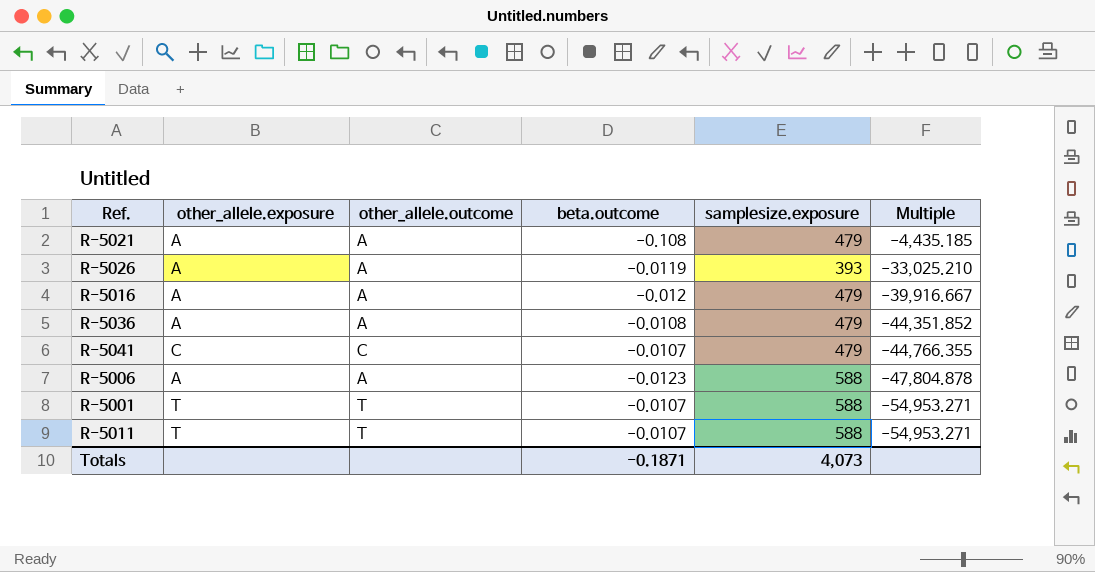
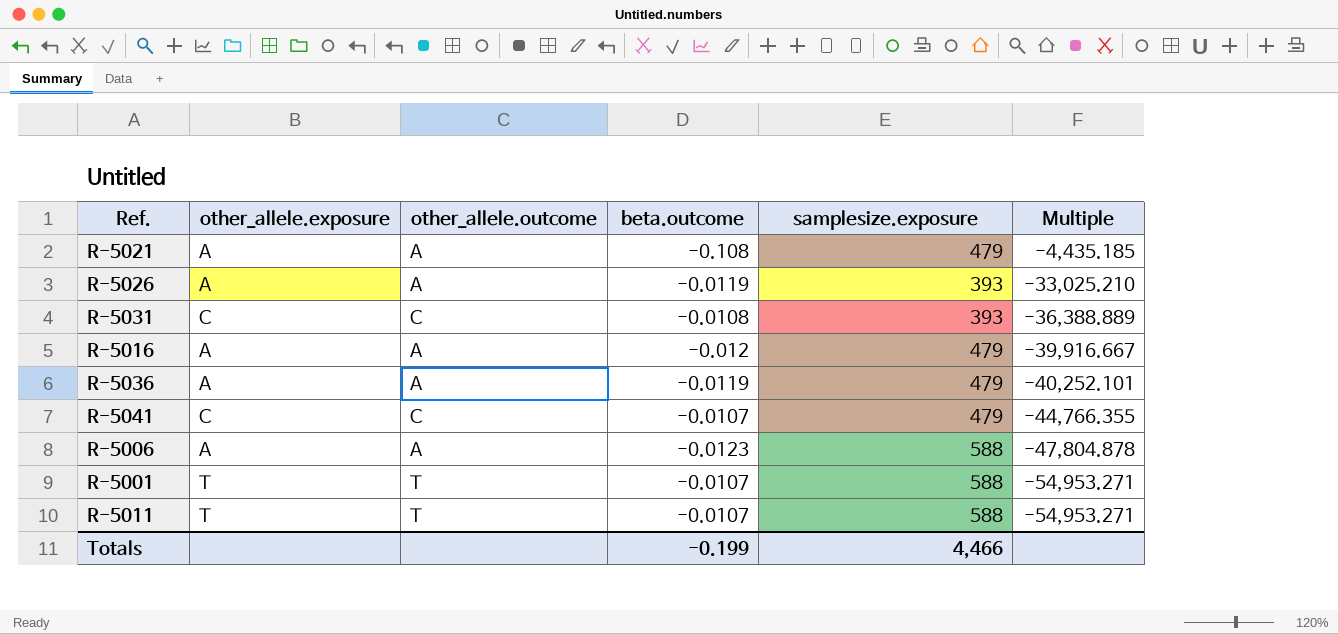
row R-5031: none -> C | C | -0.0108 | 393 | -36,388.889
R-5036 | beta.outcome: -0.0108 -> -0.0119
R-5036 | Multiple: -44,351.852 -> -40,252.101
Totals | beta.outcome: -0.1871 -> -0.199
Totals | samplesize.exposure: 4,073 -> 4,466

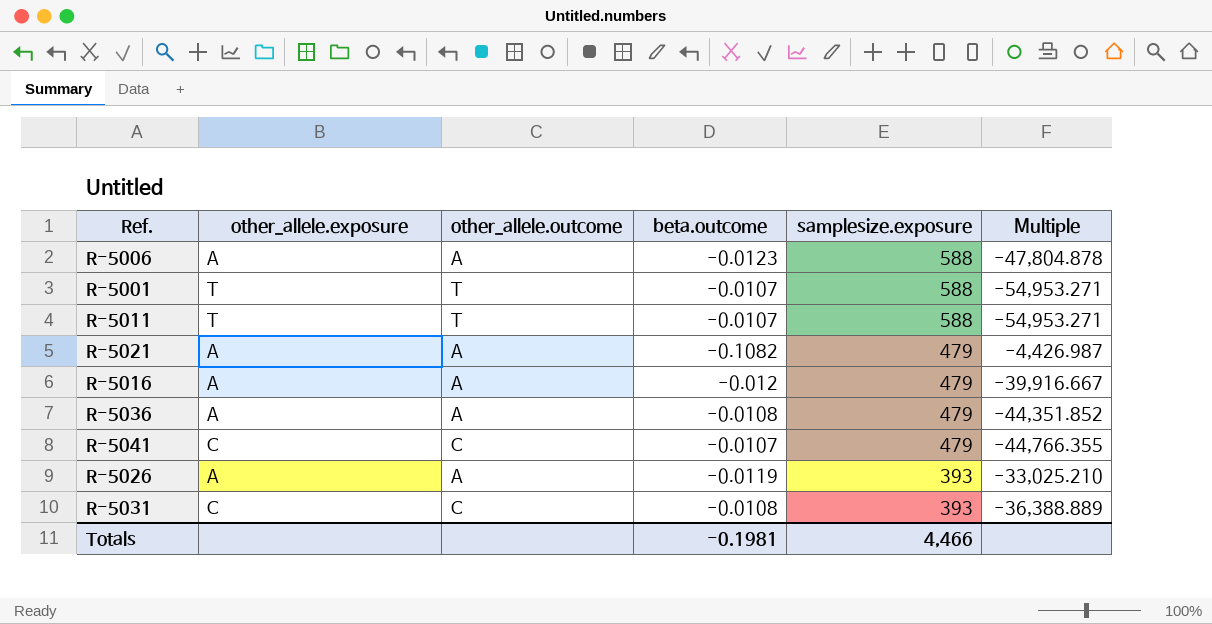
row order: Multiple descending -> samplesize.exposure descending
R-5021 | beta.outcome: -0.108 -> -0.1082
R-5021 | Multiple: -4,435.185 -> -4,426.987
R-5036 | beta.outcome: -0.0119 -> -0.0108
R-5036 | Multiple: -40,252.101 -> -44,351.852
Totals | beta.outcome: -0.199 -> -0.1981

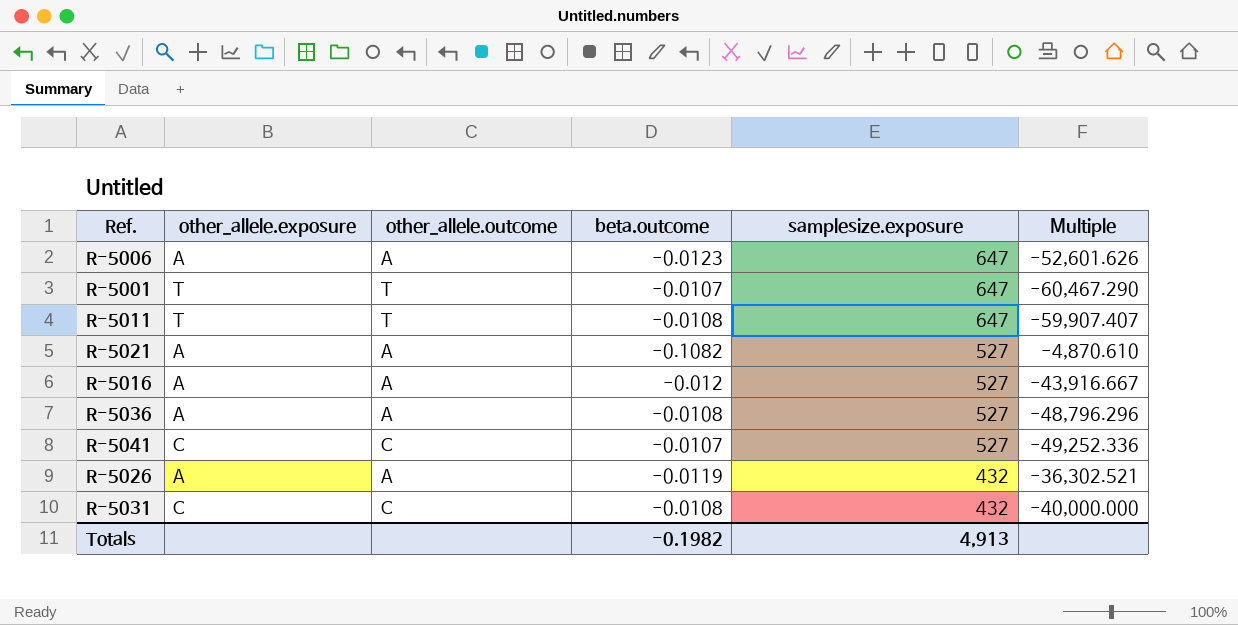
R-5006 | samplesize.exposure: 588 -> 647
R-5006 | Multiple: -47,804.878 -> -52,601.626
R-5001 | samplesize.exposure: 588 -> 647
R-5001 | Multiple: -54,953.271 -> -60,467.290
R-5011 | beta.outcome: -0.0107 -> -0.0108
R-5011 | samplesize.exposure: 588 -> 647
R-5011 | Multiple: -54,953.271 -> -59,907.407
R-5021 | samplesize.exposure: 479 -> 527
R-5021 | Multiple: -4,426.987 -> -4,870.610
R-5016 | samplesize.exposure: 479 -> 527
R-5016 | Multiple: -39,916.667 -> -43,916.667
R-5036 | samplesize.exposure: 479 -> 527
R-5036 | Multiple: -44,351.852 -> -48,796.296
R-5041 | samplesize.exposure: 479 -> 527
R-5041 | Multiple: -44,766.355 -> -49,252.336
R-5026 | samplesize.exposure: 393 -> 432
R-5026 | Multiple: -33,025.210 -> -36,302.521
R-5031 | samplesize.exposure: 393 -> 432
R-5031 | Multiple: -36,388.889 -> -40,000.000
Totals | beta.outcome: -0.1981 -> -0.1982
Totals | samplesize.exposure: 4,466 -> 4,913

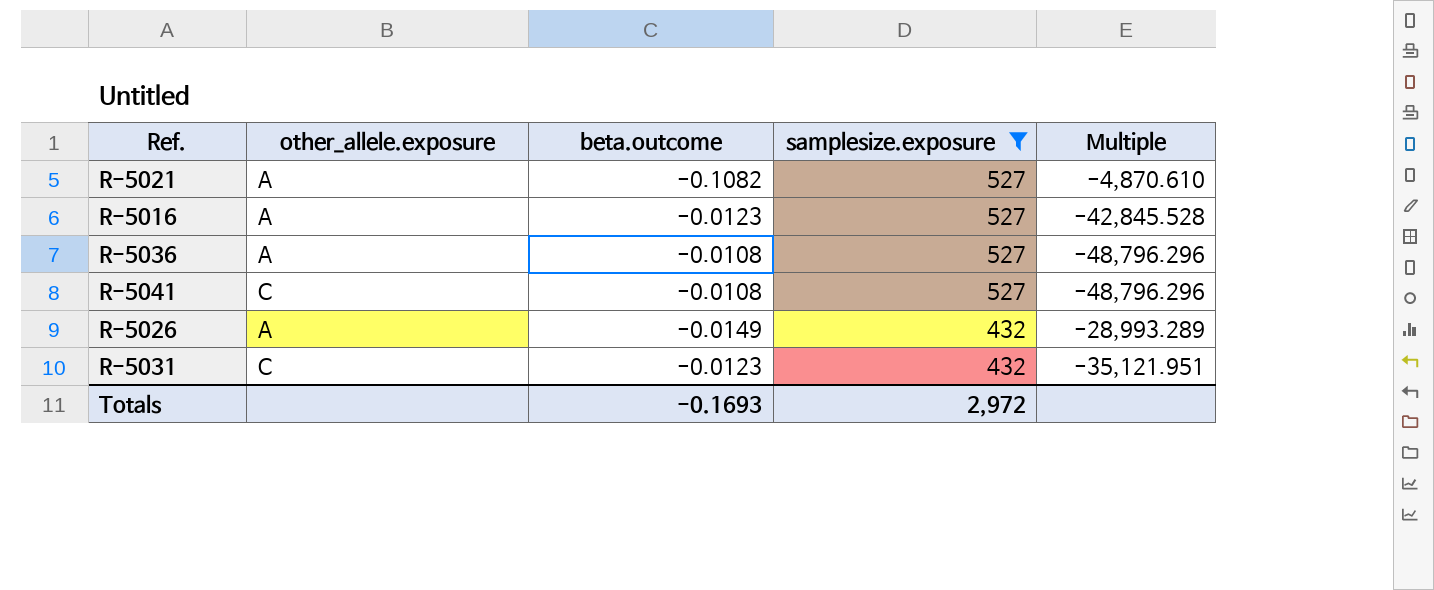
filter: none -> samplesize.exposure != 647
column other_allele.outcome | position: 3 -> none
R-5016 | beta.outcome: -0.012 -> -0.0123
R-5016 | Multiple: -43,916.667 -> -42,845.528
R-5041 | beta.outcome: -0.0107 -> -0.0108
R-5041 | Multiple: -49,252.336 -> -48,796.296
R-5026 | beta.outcome: -0.0119 -> -0.0149
R-5026 | Multiple: -36,302.521 -> -28,993.289
R-5031 | beta.outcome: -0.0108 -> -0.0123
R-5031 | Multiple: -40,000.000 -> -35,121.951
Totals | beta.outcome: -0.1982 -> -0.1693
Totals | samplesize.exposure: 4,913 -> 2,972

